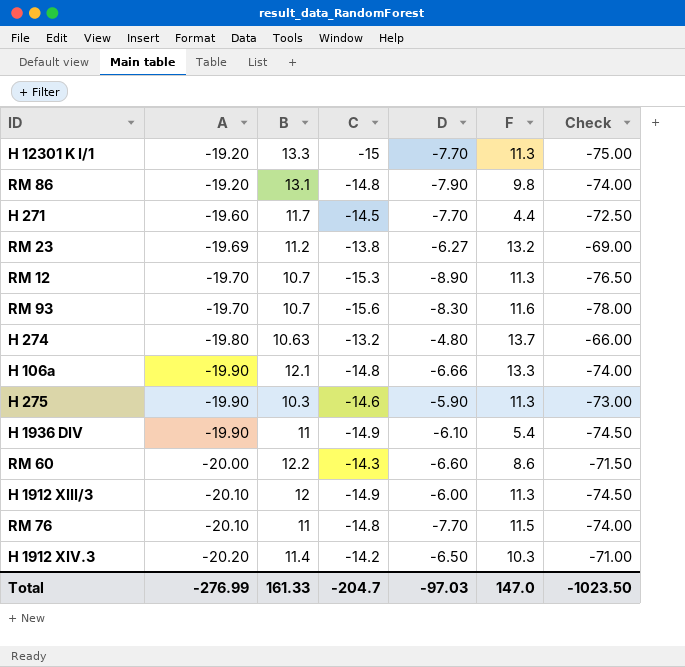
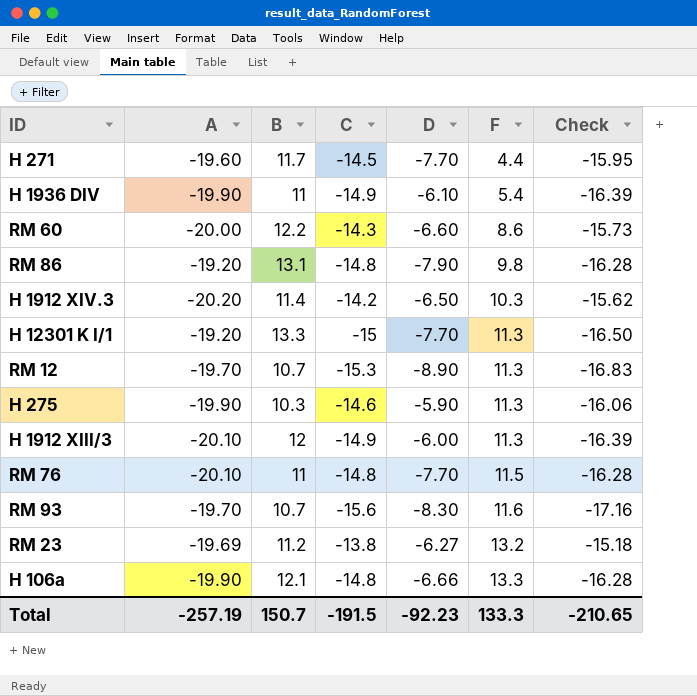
row order: A descending -> F ascending
column Check | formula: [C] * 5 -> [C] * 1.1
row H 274: -19.80 | 10.63 | -13.2 | -4.80 | 13.7 | -66.00 -> none
Total | A: -276.99 -> -257.19
Total | B: 161.33 -> 150.7
Total | C: -204.7 -> -191.5
Total | D: -97.03 -> -92.23
Total | F: 147.0 -> 133.3
Total | Check: -1023.50 -> -210.65

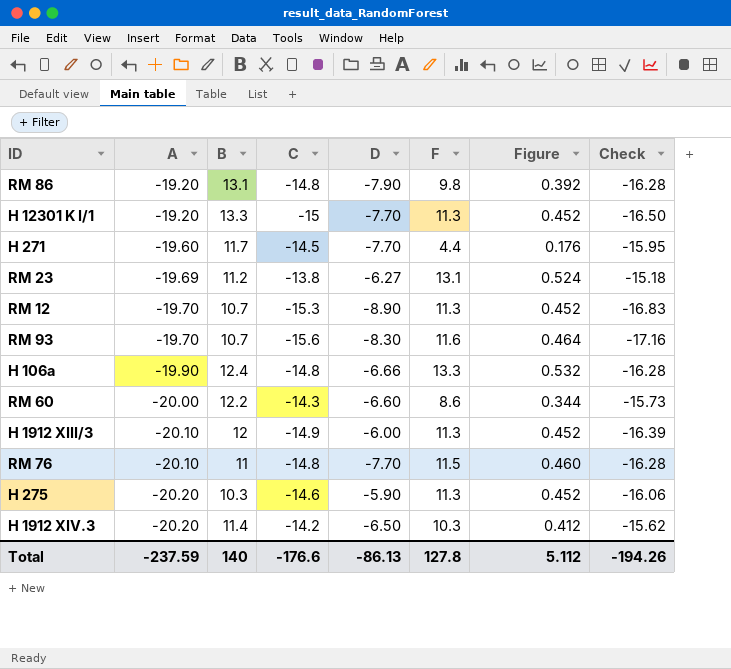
row order: F ascending -> A descending
column Figure | formula: none -> [F] * 0.04
row H 1936 DIV: -19.90 | 11 | -14.9 | -6.10 | 5.4 | -16.39 -> none
RM 23 | F: 13.2 -> 13.1
H 106a | B: 12.1 -> 12.4
H 275 | A: -19.90 -> -20.20
Total | A: -257.19 -> -237.59
Total | B: 150.7 -> 140
Total | C: -191.5 -> -176.6
Total | D: -92.23 -> -86.13
Total | F: 133.3 -> 127.8
Total | Check: -210.65 -> -194.26

